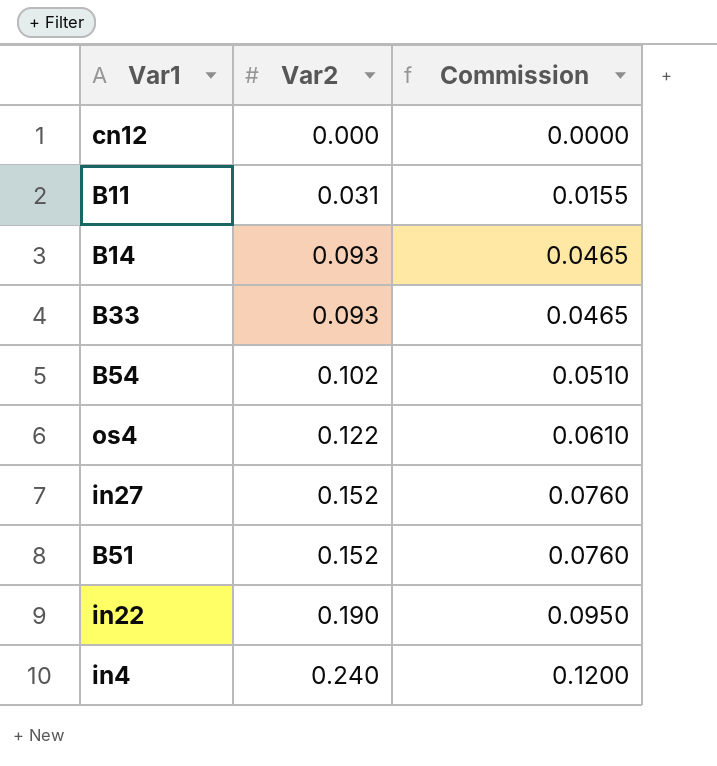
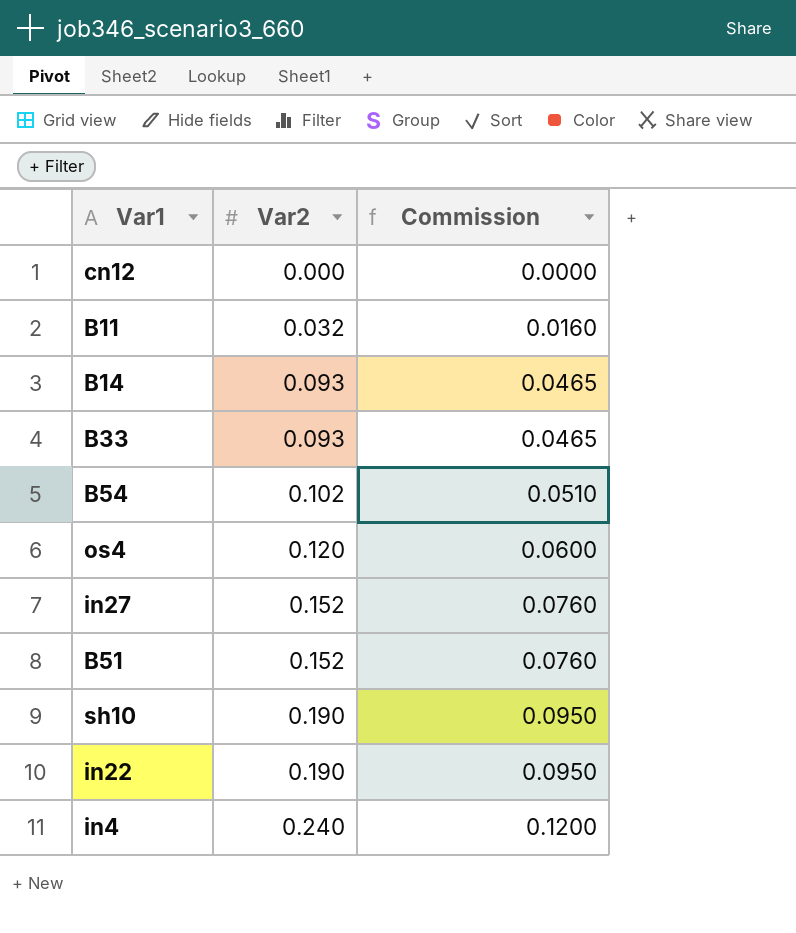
B11 | Var2: 0.031 -> 0.032
B11 | Commission: 0.0155 -> 0.0160
os4 | Var2: 0.122 -> 0.120
os4 | Commission: 0.0610 -> 0.0600
row sh10: none -> 0.190 | 0.0950

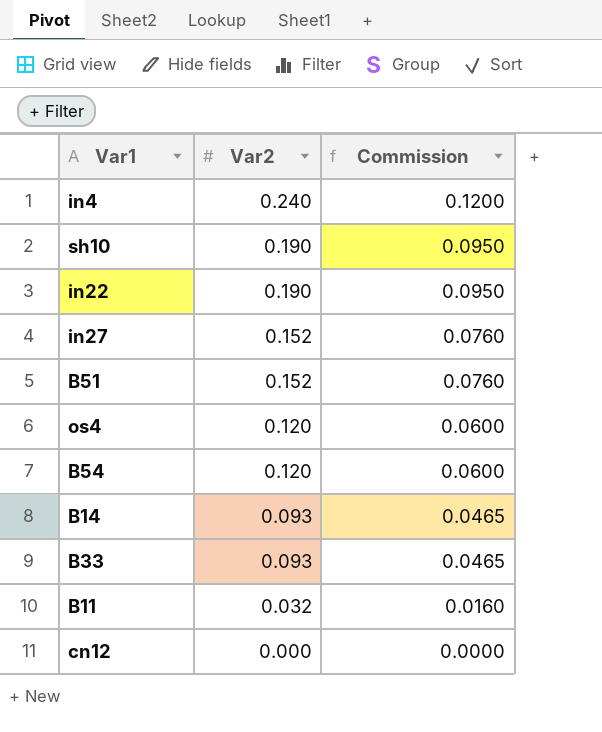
row order: Var2 ascending -> Var2 descending
B54 | Var2: 0.102 -> 0.120
B54 | Commission: 0.0510 -> 0.0600

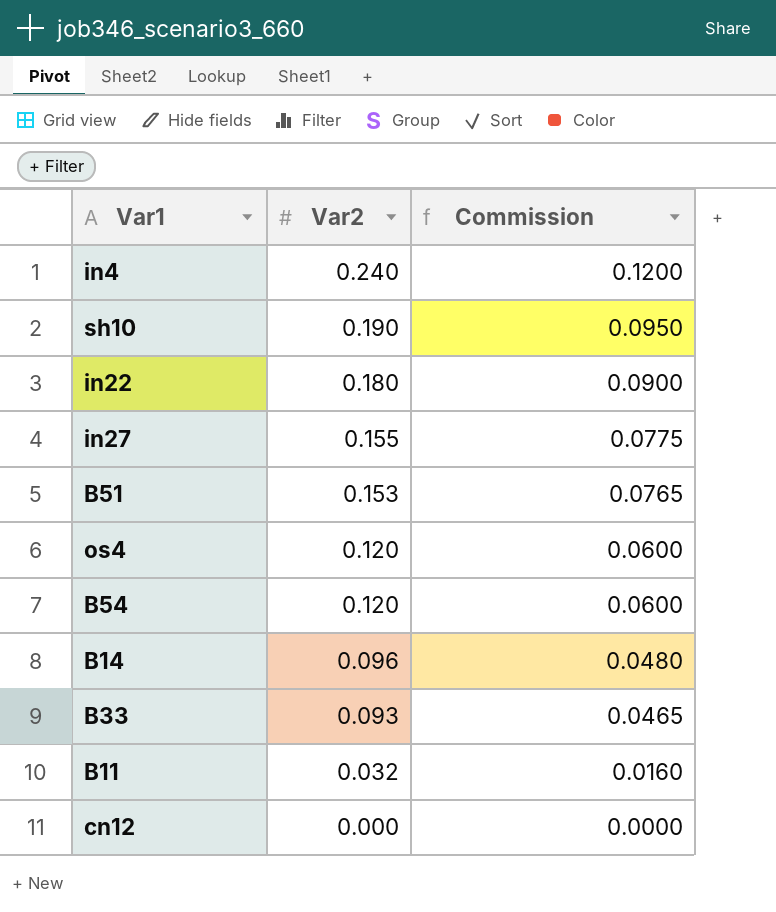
in22 | Var2: 0.190 -> 0.180
in22 | Commission: 0.0950 -> 0.0900
in27 | Var2: 0.152 -> 0.155
in27 | Commission: 0.0760 -> 0.0775
B51 | Var2: 0.152 -> 0.153
B51 | Commission: 0.0760 -> 0.0765
B14 | Var2: 0.093 -> 0.096
B14 | Commission: 0.0465 -> 0.0480

